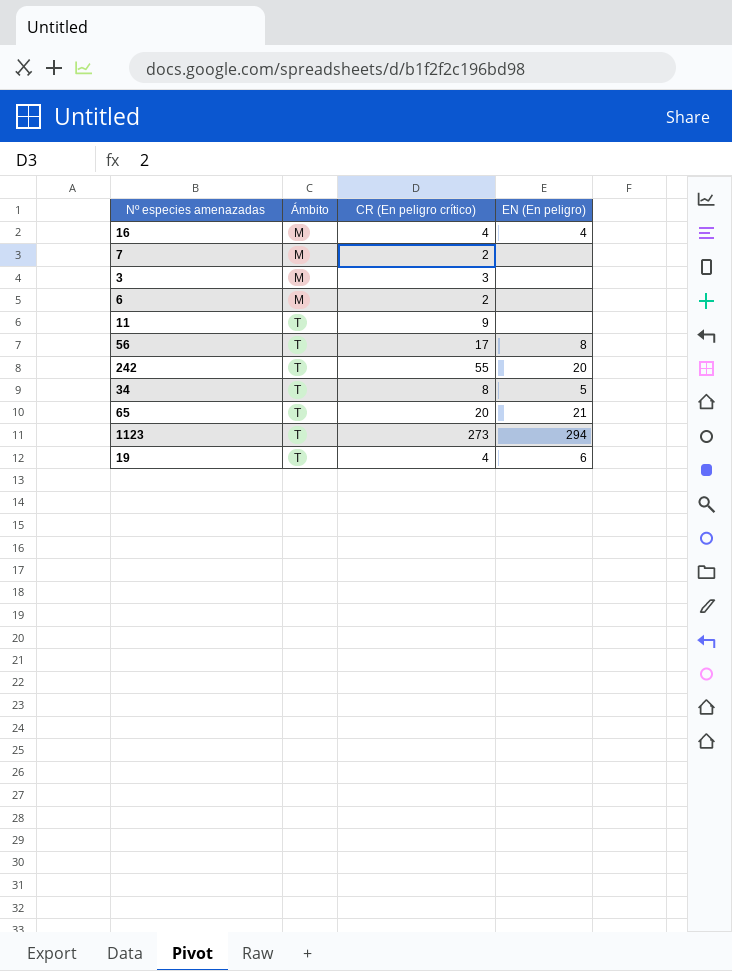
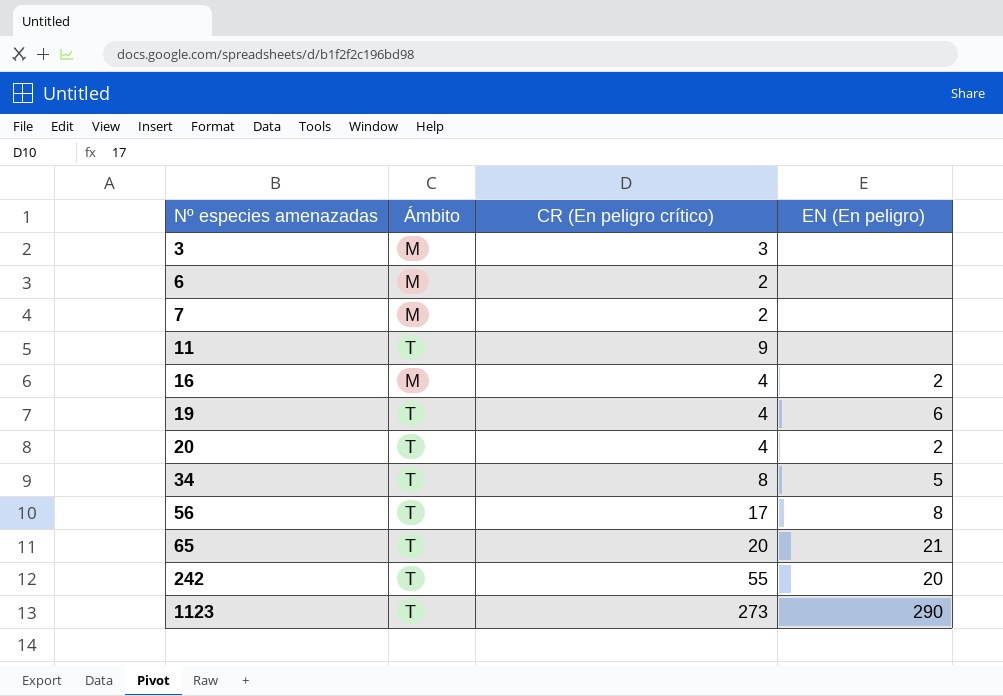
row order: Ámbito ascending -> Nº especies amenazadas ascending
16 | EN (En peligro): 4 -> 2
row 20: none -> T | 4 | 2
1123 | EN (En peligro): 294 -> 290

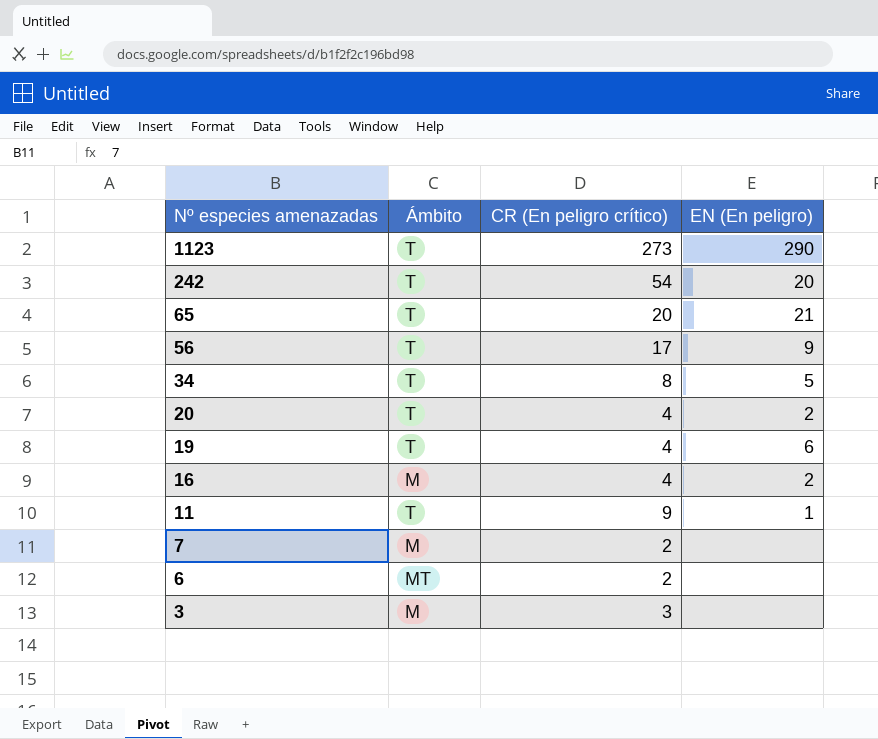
row order: Nº especies amenazadas ascending -> Nº especies amenazadas descending
242 | CR (En peligro crítico): 55 -> 54
56 | EN (En peligro): 8 -> 9
11 | EN (En peligro): none -> 1
6 | Ámbito: M -> MT

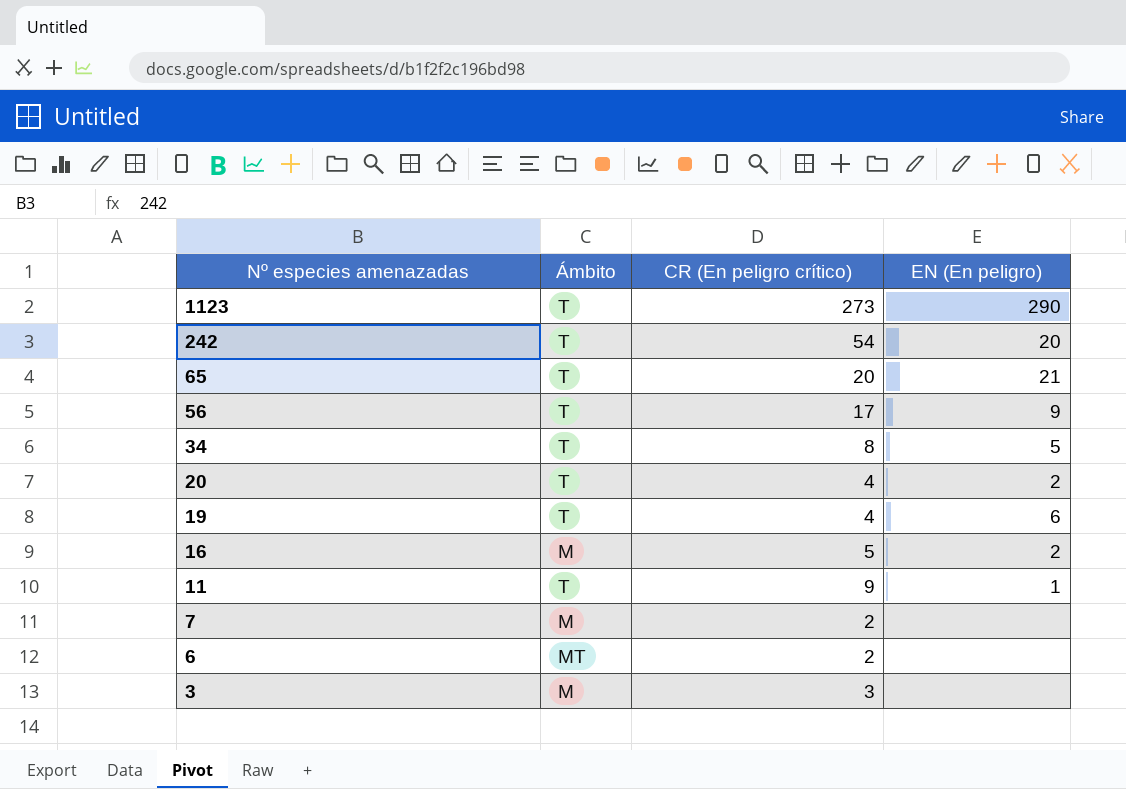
16 | CR (En peligro crítico): 4 -> 5

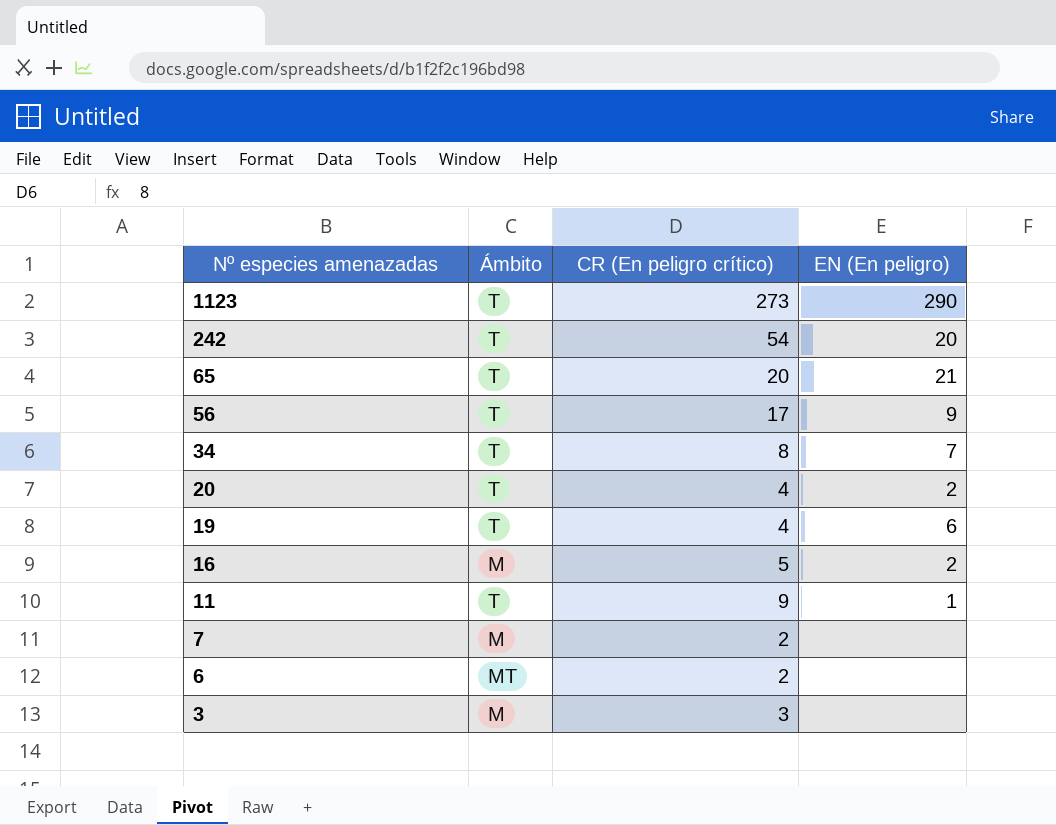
34 | EN (En peligro): 5 -> 7

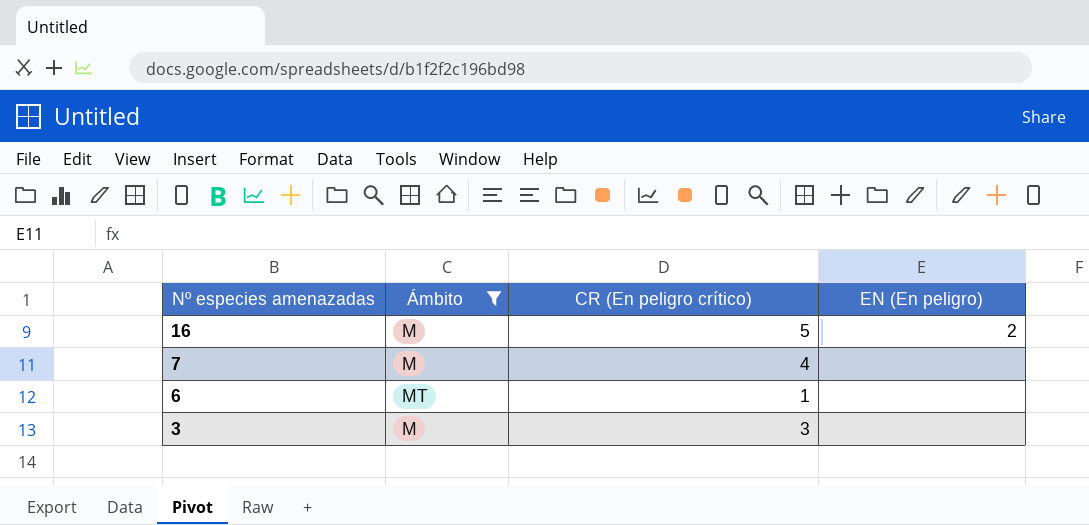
filter: none -> Ámbito != T
7 | CR (En peligro crítico): 2 -> 4
6 | CR (En peligro crítico): 2 -> 1

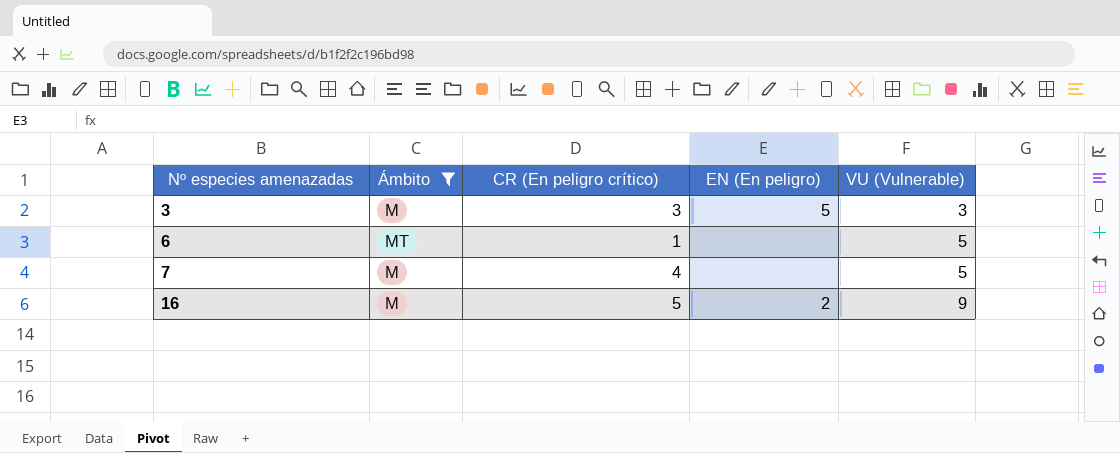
row order: Nº especies amenazadas descending -> Nº especies amenazadas ascending
column VU (Vulnerable) | position: none -> 5
3 | EN (En peligro): none -> 5

